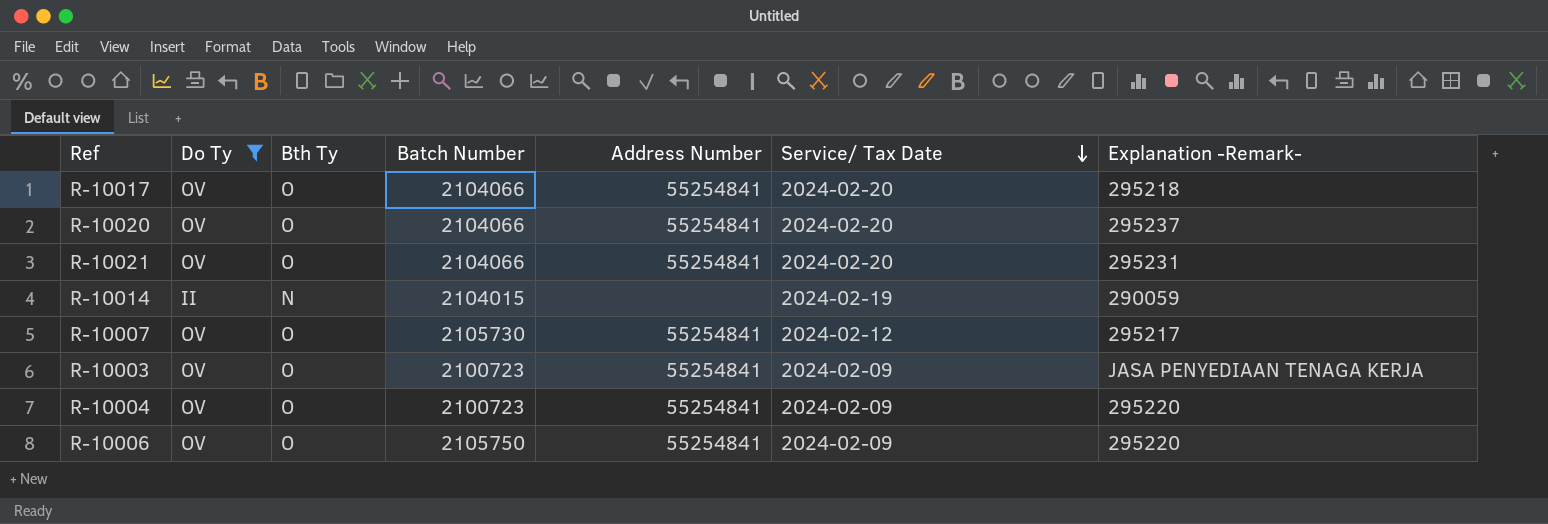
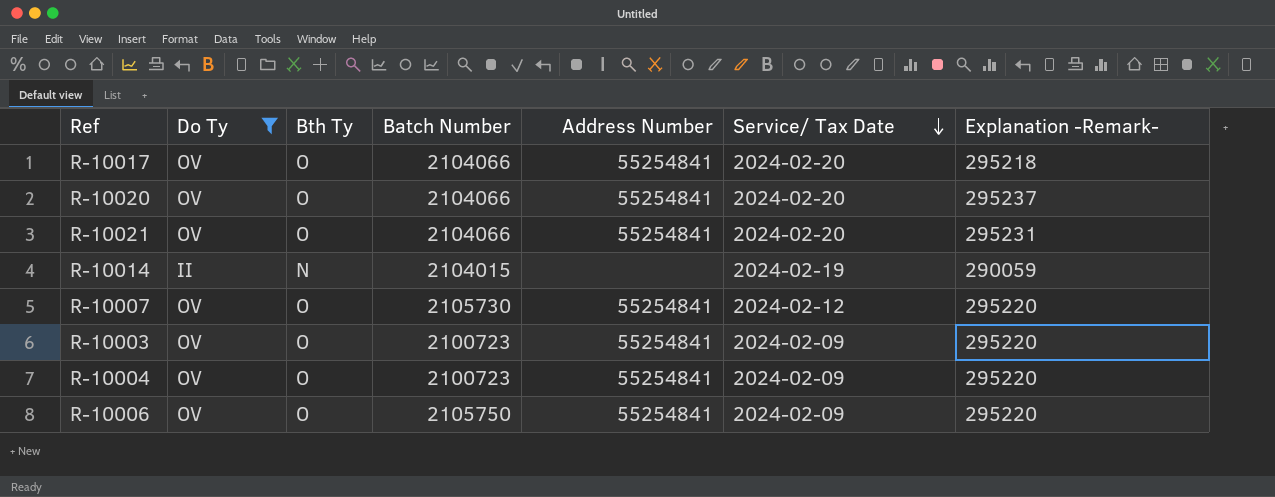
R-10007 | Explanation -Remark-: 295217 -> 295220
R-10003 | Explanation -Remark-: JASA PENYEDIAAN TENAGA KERJA -> 295220

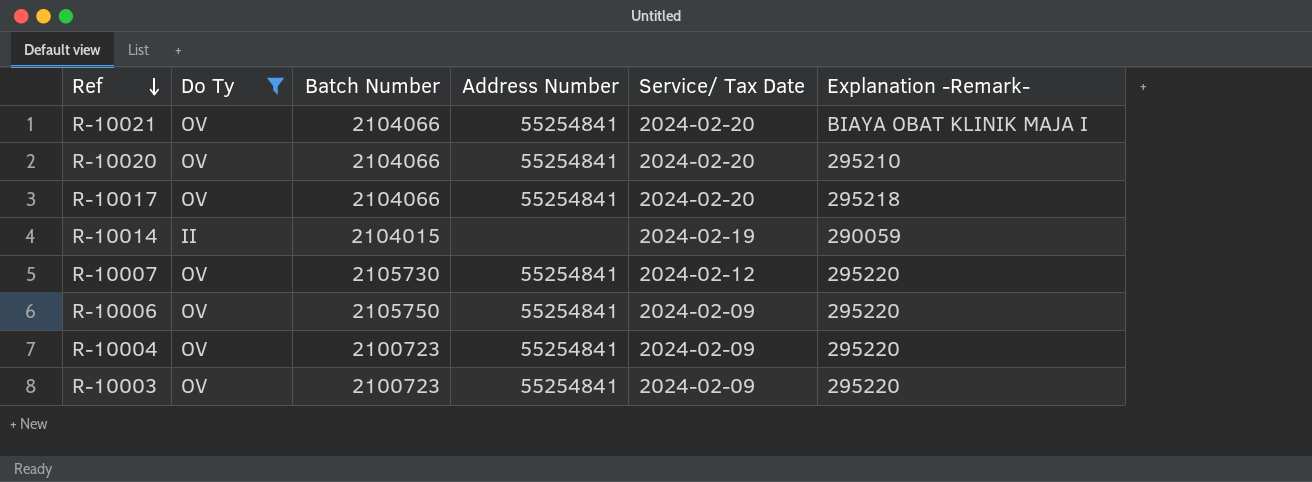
row order: Service/ Tax Date descending -> Ref descending
column Bth Ty | position: 3 -> none
R-10021 | Explanation -Remark-: 295231 -> BIAYA OBAT KLINIK MAJA I
R-10020 | Explanation -Remark-: 295237 -> 295210

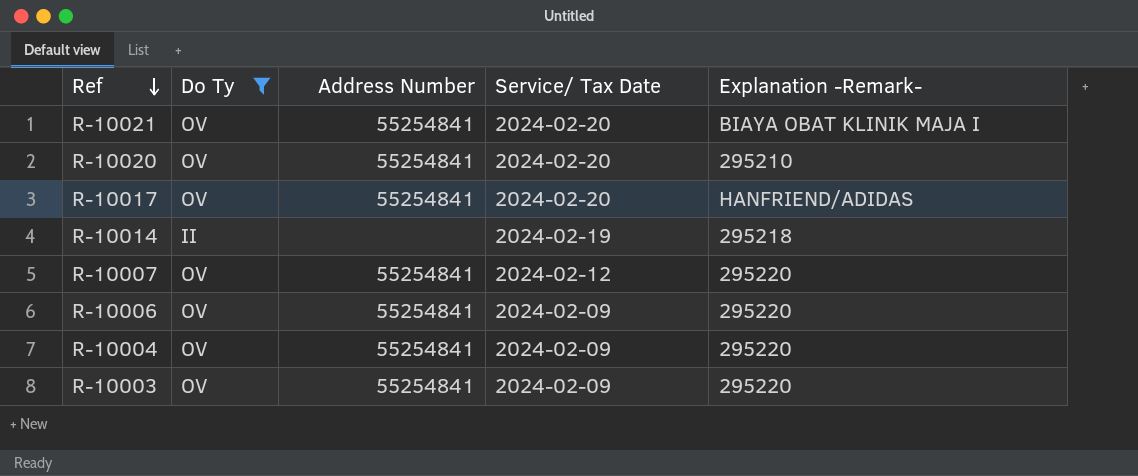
column Batch Number | position: 3 -> none
R-10017 | Explanation -Remark-: 295218 -> HANFRIEND/ADIDAS
R-10014 | Explanation -Remark-: 290059 -> 295218

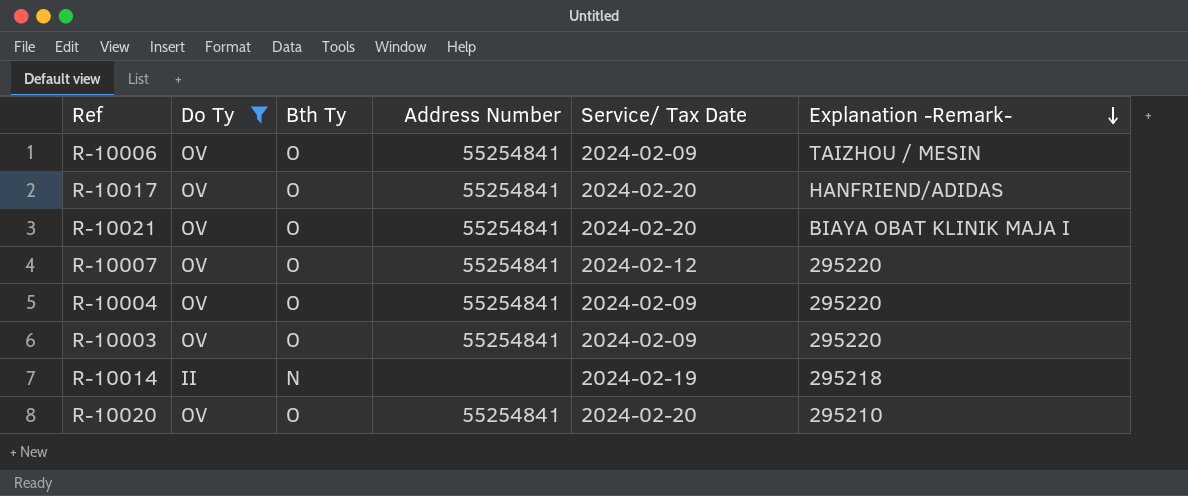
row order: Ref descending -> Explanation -Remark- descending
column Bth Ty | position: none -> 3
R-10006 | Explanation -Remark-: 295220 -> TAIZHOU / MESIN

